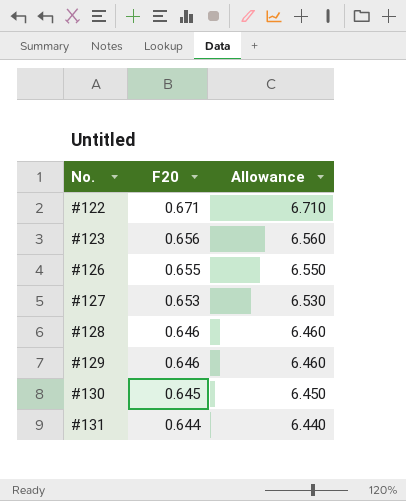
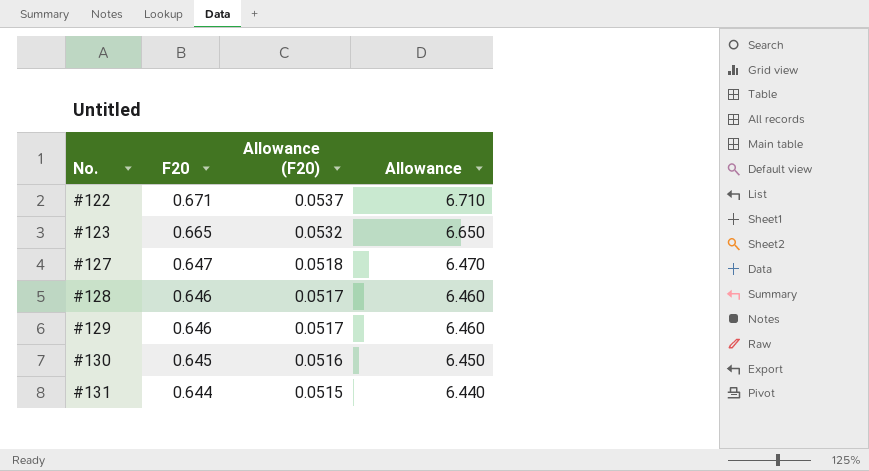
column Allowance (F20) | formula: none -> [F20] * 0.08
row #126: 0.655 | 6.550 -> none
#123 | F20: 0.656 -> 0.665
#123 | Allowance: 6.560 -> 6.650
#127 | F20: 0.653 -> 0.647
#127 | Allowance: 6.530 -> 6.470

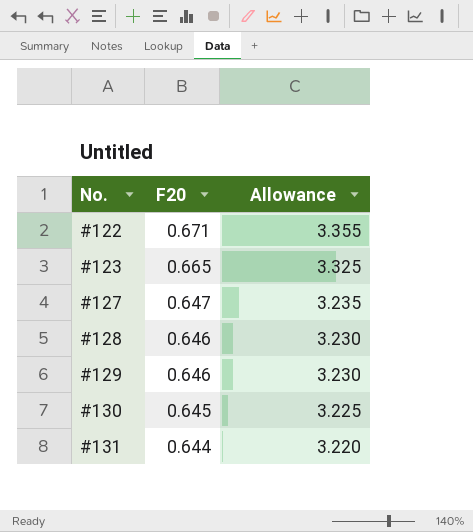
column Allowance (F20) | formula: [F20] * 0.08 -> none
column Allowance | formula: [F20] * 10 -> [F20] * 5

